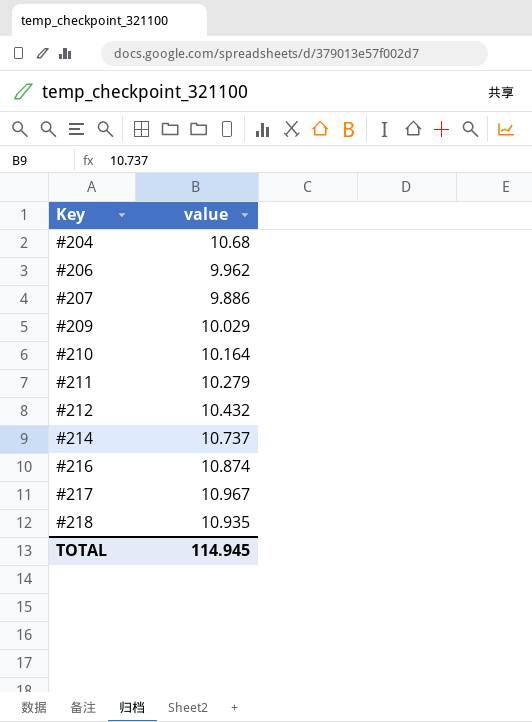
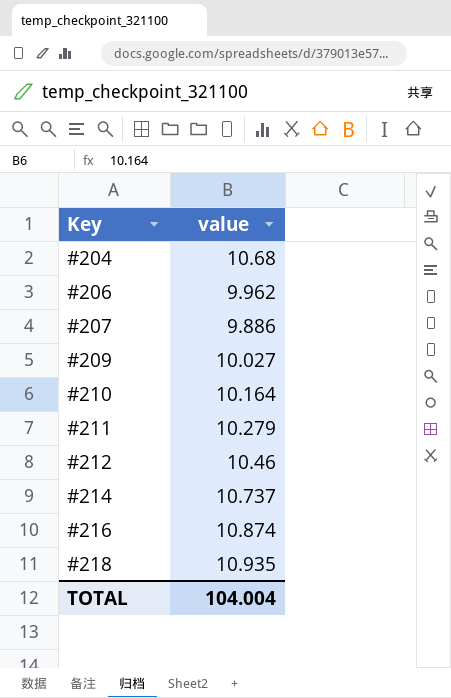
row #217: 10.967 -> none
#209 | value: 10.029 -> 10.027
#212 | value: 10.432 -> 10.46
TOTAL | value: 114.945 -> 104.004

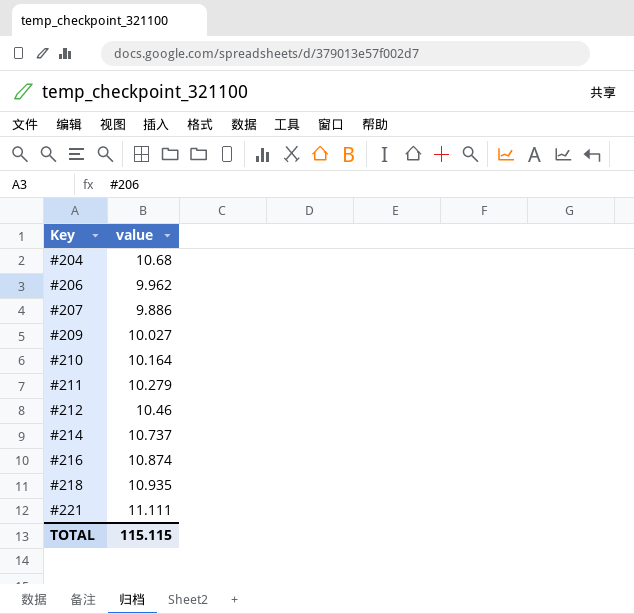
row #221: none -> 11.111
TOTAL | value: 104.004 -> 115.115

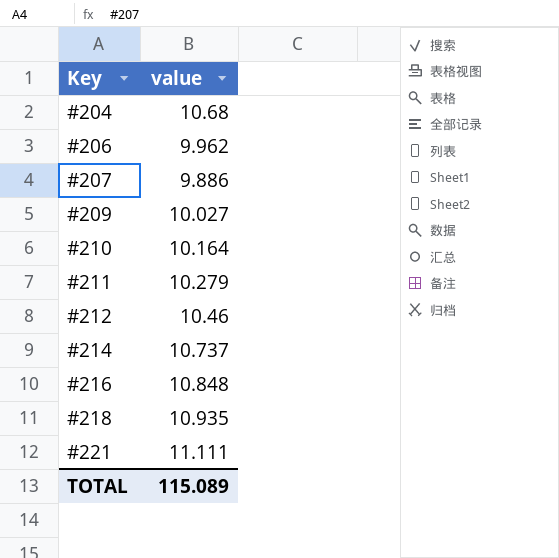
#216 | value: 10.874 -> 10.848
TOTAL | value: 115.115 -> 115.089

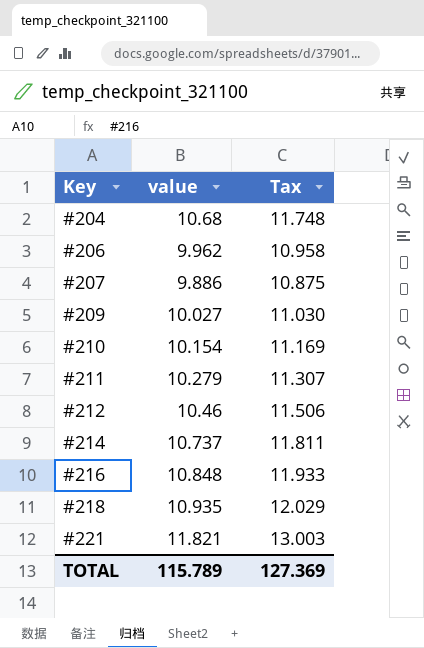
column Tax | formula: none -> [value] * 1.1
#210 | value: 10.164 -> 10.154
#221 | value: 11.111 -> 11.821
TOTAL | value: 115.089 -> 115.789

